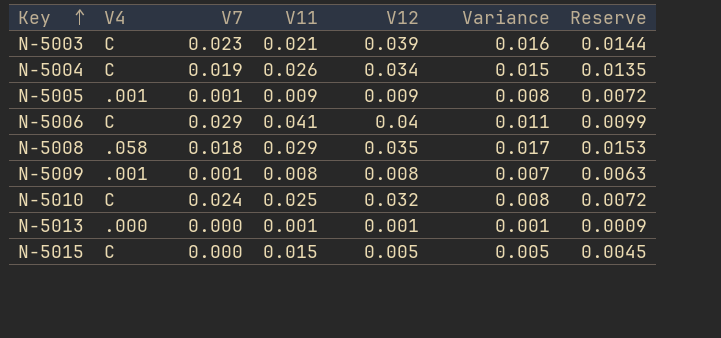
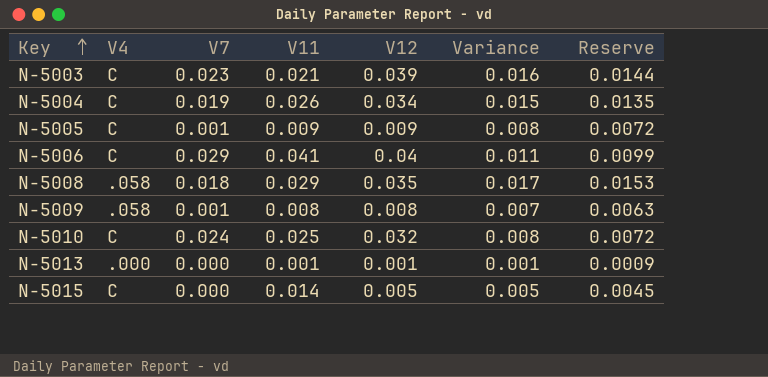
N-5005 | V4: .001 -> C
N-5009 | V4: .001 -> .058
N-5015 | V11: 0.015 -> 0.014

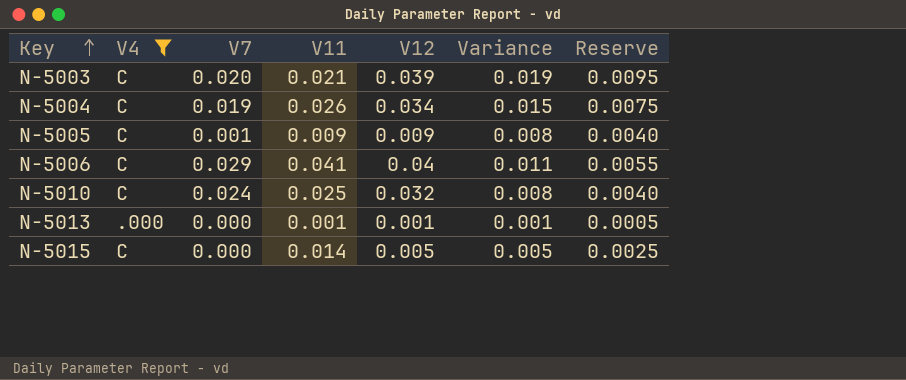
filter: none -> V4 != .058
column Reserve | formula: [Variance] * 0.9 -> [Variance] * 0.5
N-5003 | V7: 0.023 -> 0.020
N-5003 | Variance: 0.016 -> 0.019

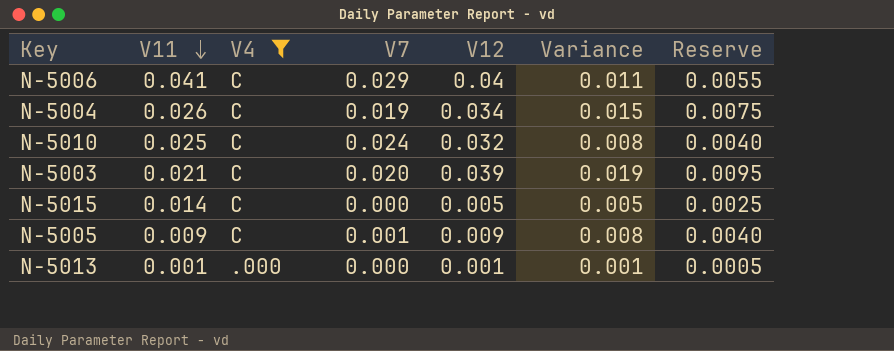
row order: Key ascending -> V11 descending
column V11 | position: 4 -> 2

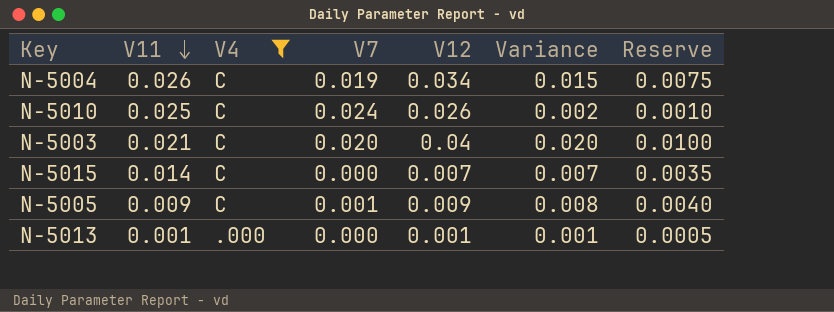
row N-5006: 0.041 | C | 0.029 | 0.04 | 0.011 | 0.0055 -> none
N-5010 | V12: 0.032 -> 0.026
N-5010 | Variance: 0.008 -> 0.002
N-5010 | Reserve: 0.0040 -> 0.0010
N-5003 | V12: 0.039 -> 0.04
N-5003 | Variance: 0.019 -> 0.020
N-5003 | Reserve: 0.0095 -> 0.0100
N-5015 | V12: 0.005 -> 0.007
N-5015 | Variance: 0.005 -> 0.007
N-5015 | Reserve: 0.0025 -> 0.0035

